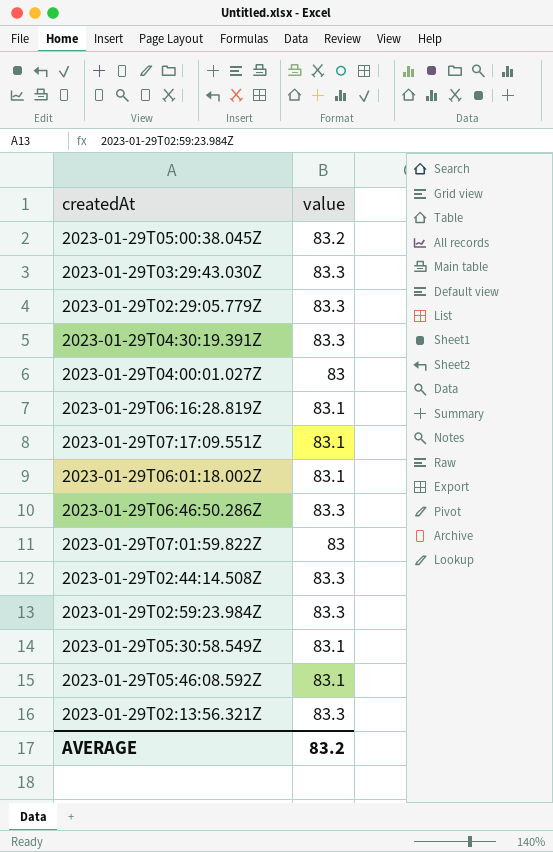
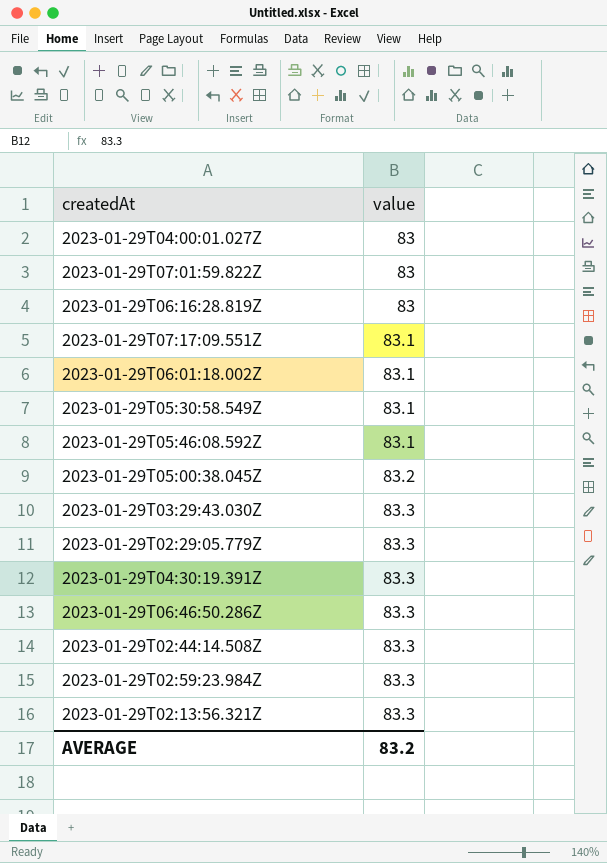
row order: none -> value ascending
2023-01-29T06:16:28.819Z | value: 83.1 -> 83

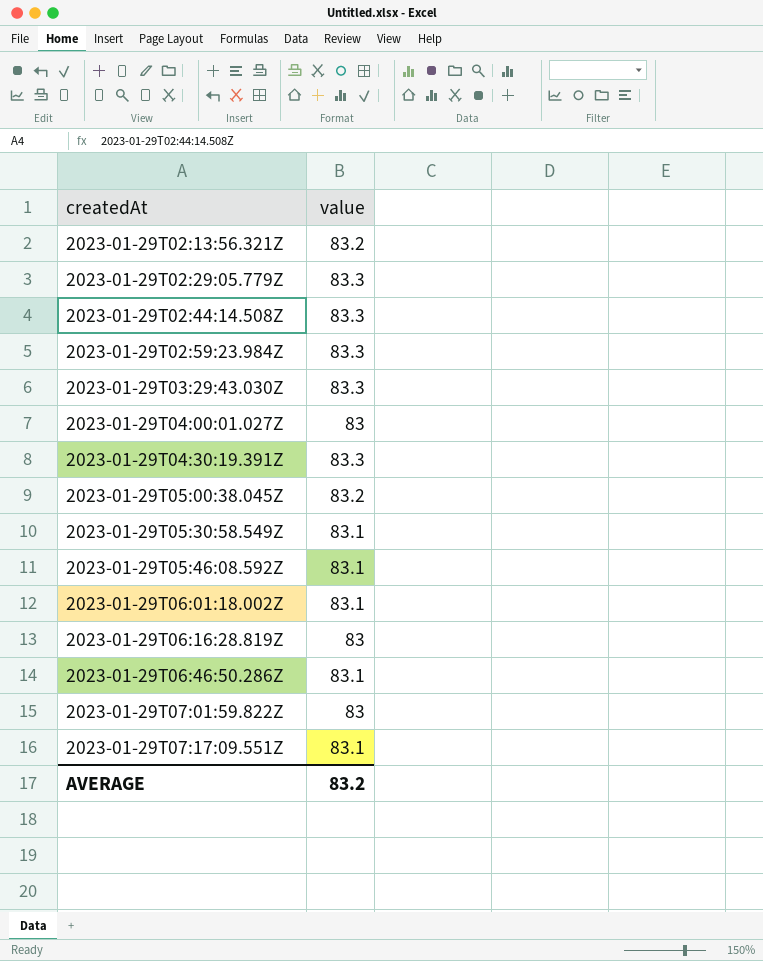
row order: value ascending -> createdAt ascending
2023-01-29T02:13:56.321Z | value: 83.3 -> 83.2
2023-01-29T06:46:50.286Z | value: 83.3 -> 83.1

